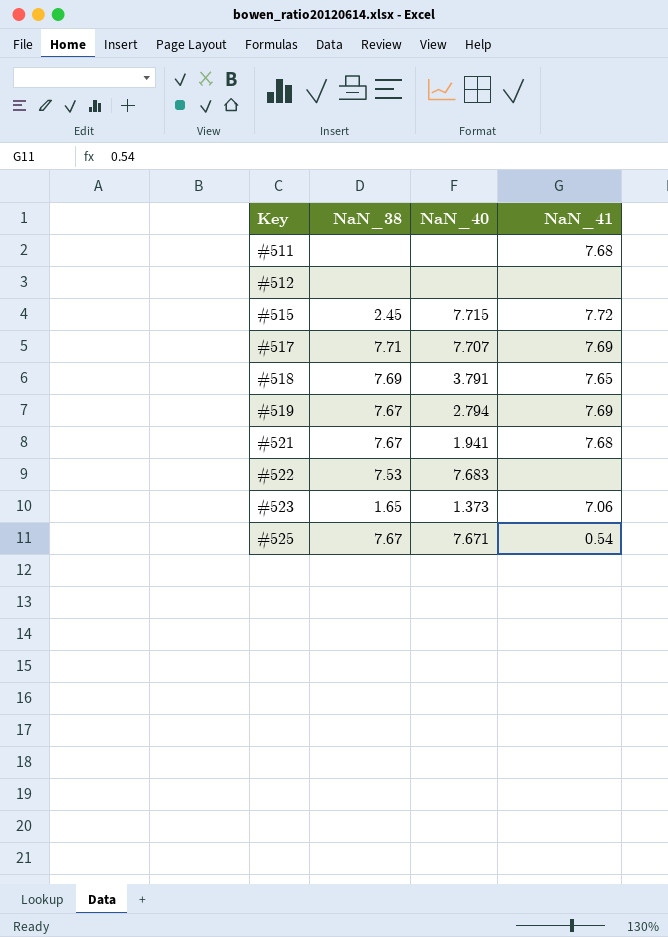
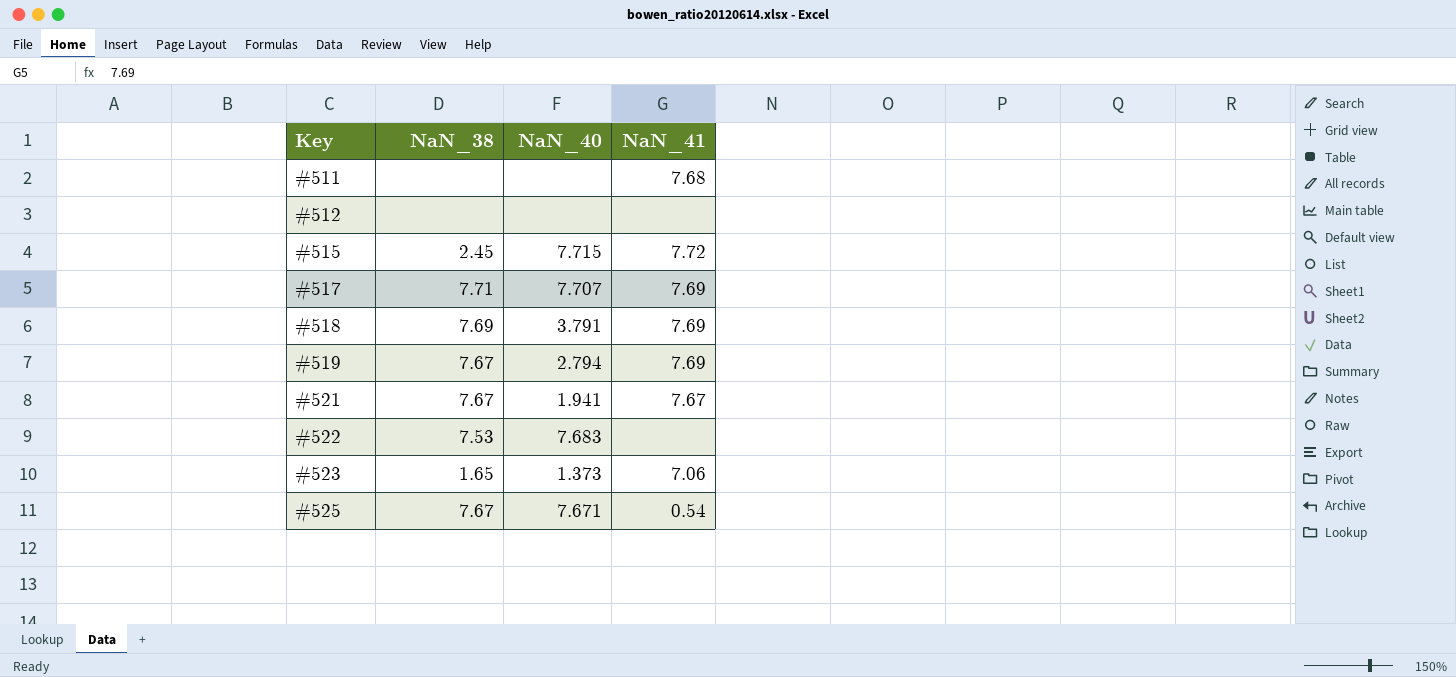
#518 | NaN_41: 7.65 -> 7.69
#521 | NaN_41: 7.68 -> 7.67

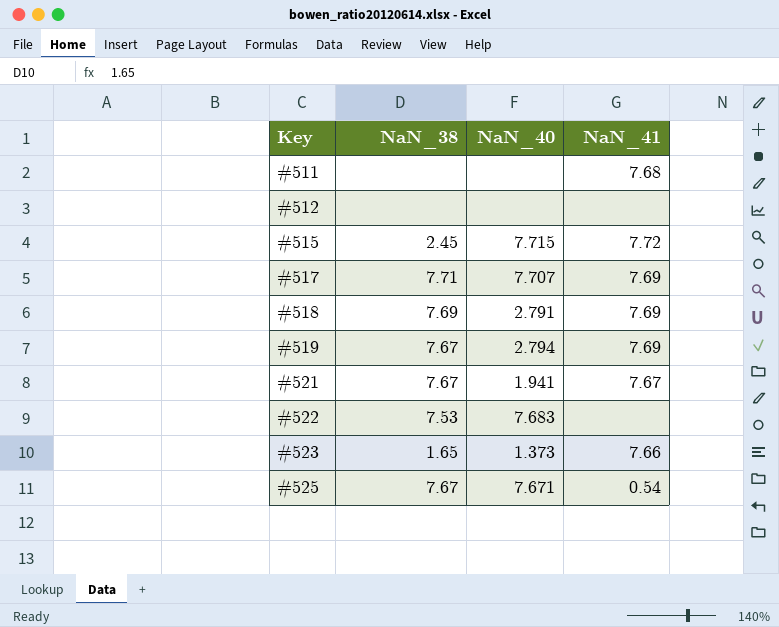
#518 | NaN_40: 3.791 -> 2.791
#523 | NaN_41: 7.06 -> 7.66

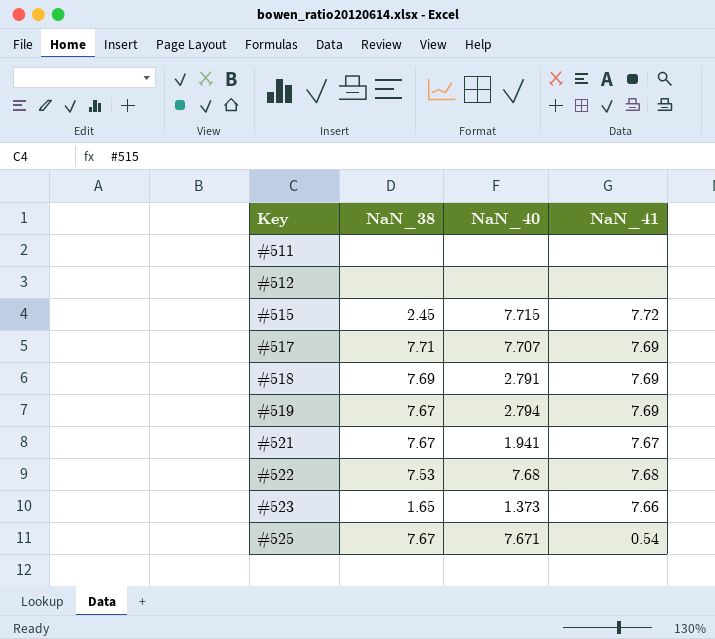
#511 | NaN_41: 7.68 -> none
#522 | NaN_40: 7.683 -> 7.68
#522 | NaN_41: none -> 7.68

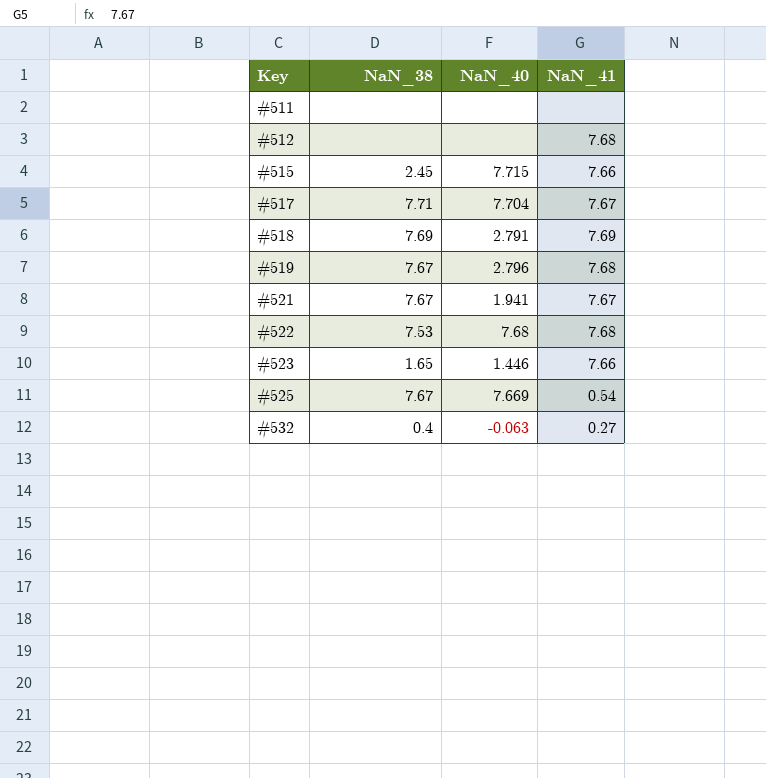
#512 | NaN_41: none -> 7.68
#515 | NaN_41: 7.72 -> 7.66
#517 | NaN_40: 7.707 -> 7.704
#517 | NaN_41: 7.69 -> 7.67
#519 | NaN_40: 2.794 -> 2.796
#519 | NaN_41: 7.69 -> 7.68
#523 | NaN_40: 1.373 -> 1.446
#525 | NaN_40: 7.671 -> 7.669
row #532: none -> 0.4 | -0.063 | 0.27

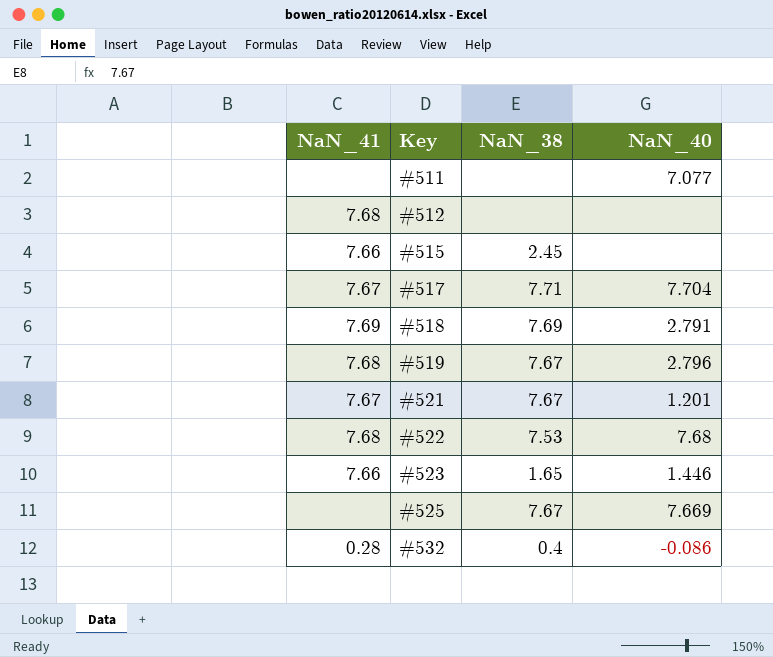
column NaN_41 | position: 4 -> 1
#511 | NaN_40: none -> 7.077
#515 | NaN_40: 7.715 -> none
#521 | NaN_40: 1.941 -> 1.201
#525 | NaN_41: 0.54 -> none
#532 | NaN_41: 0.27 -> 0.28
#532 | NaN_40: -0.063 -> -0.086

